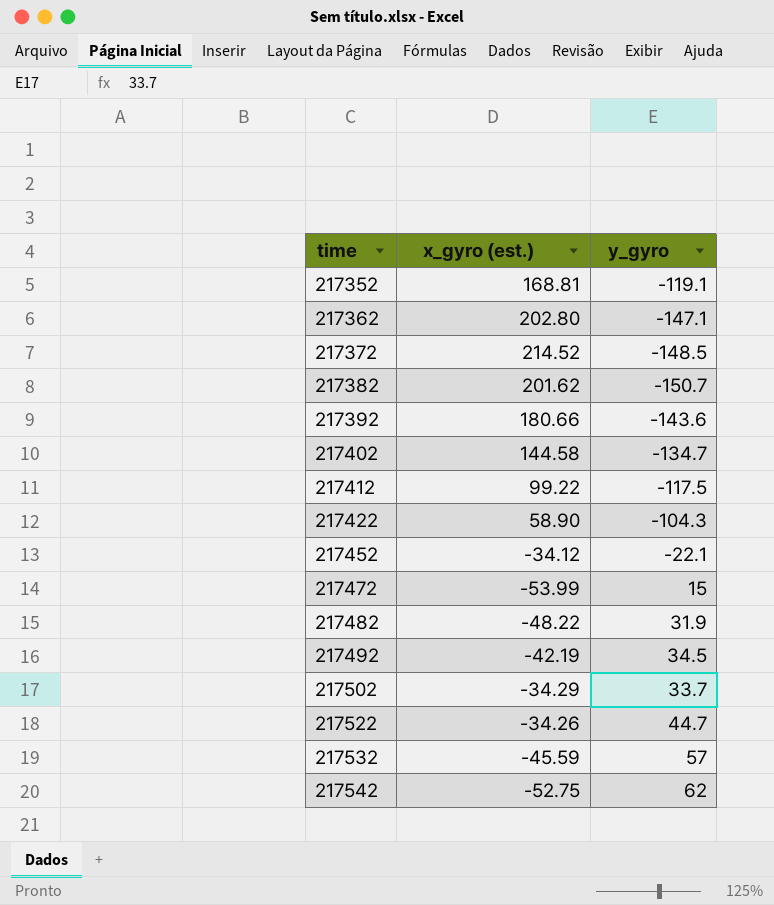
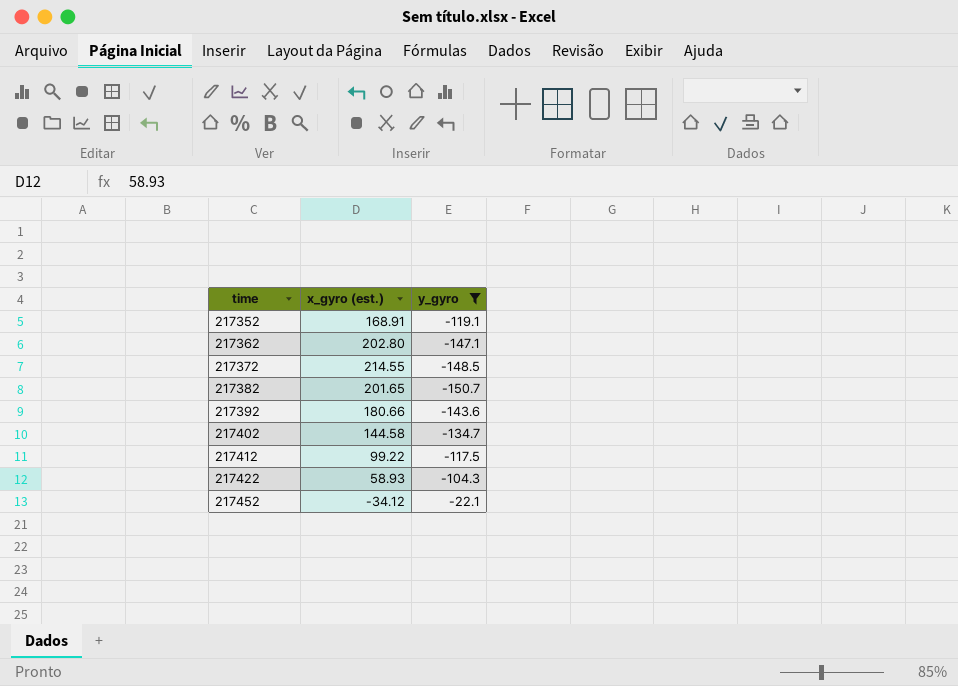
filter: none -> y_gyro <= -22.1
217352 | x_gyro (est.): 168.81 -> 168.91
217372 | x_gyro (est.): 214.52 -> 214.55
217382 | x_gyro (est.): 201.62 -> 201.65
217422 | x_gyro (est.): 58.90 -> 58.93

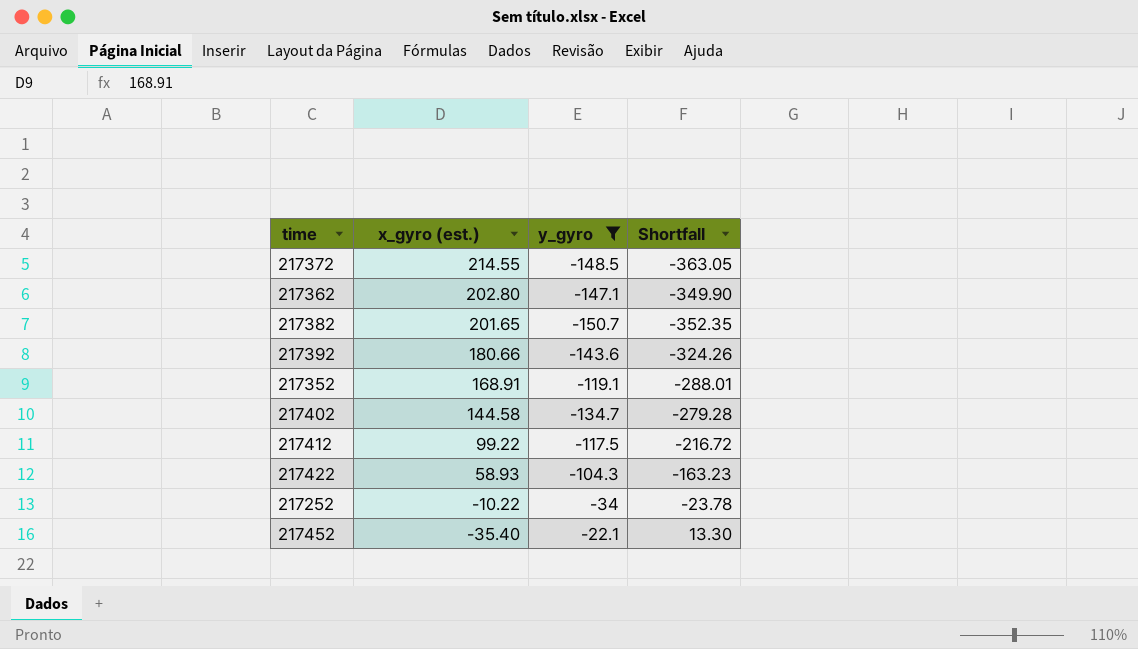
row order: time ascending -> x_gyro (est.) descending
column Shortfall | formula: none -> [y_gyro] - [x_gyro (est.)]
row 217252: none -> -10.22 | -34 | -23.78
217452 | x_gyro (est.): -34.12 -> -35.40

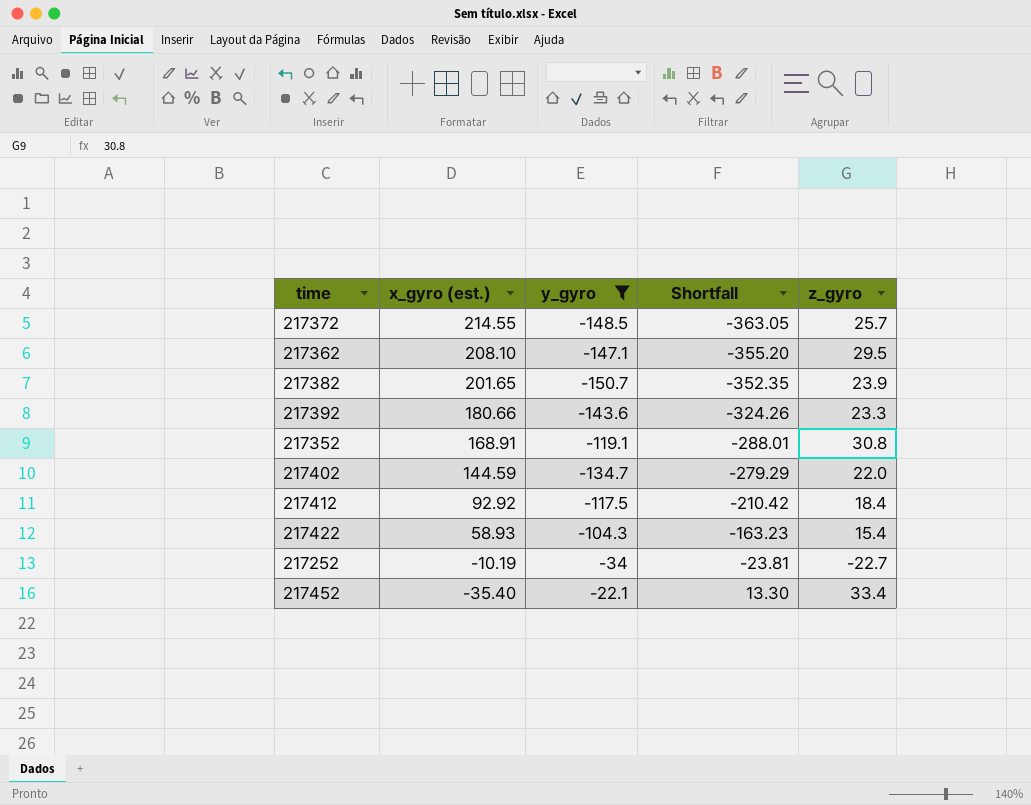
column z_gyro | position: none -> 5
217362 | x_gyro (est.): 202.80 -> 208.10
217362 | Shortfall: -349.90 -> -355.20
217402 | x_gyro (est.): 144.58 -> 144.59
217402 | Shortfall: -279.28 -> -279.29
217412 | x_gyro (est.): 99.22 -> 92.92
217412 | Shortfall: -216.72 -> -210.42
217252 | x_gyro (est.): -10.22 -> -10.19
217252 | Shortfall: -23.78 -> -23.81

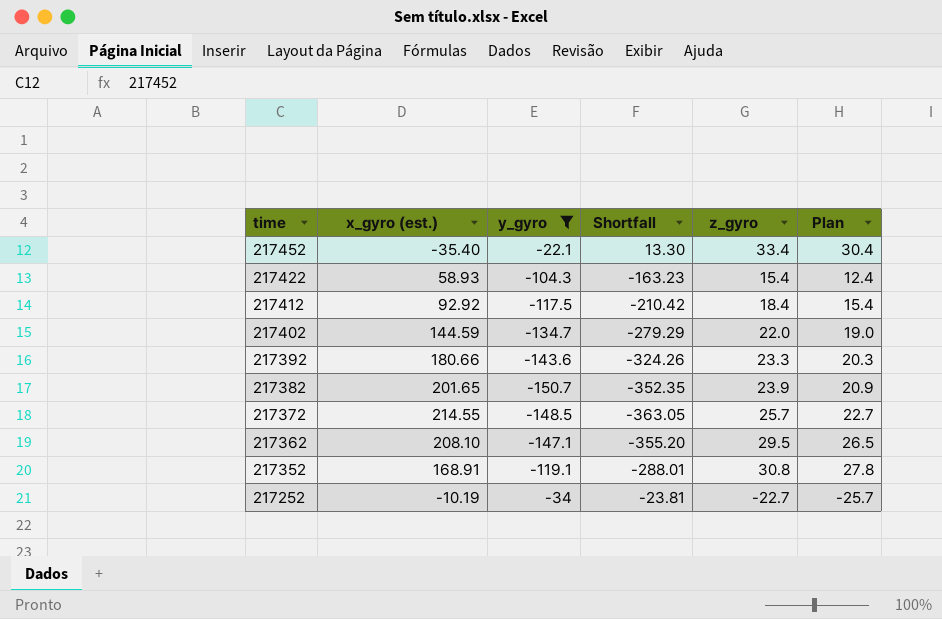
row order: x_gyro (est.) descending -> time descending
column Plan | formula: none -> [z_gyro] - 3

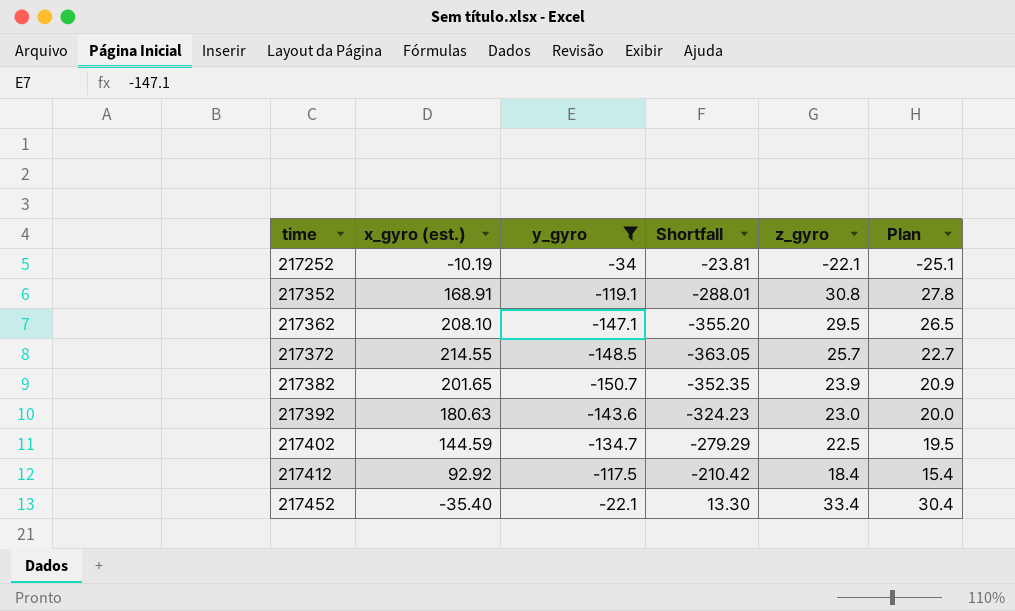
row order: time descending -> time ascending
row 217422: 58.93 | -104.3 | -163.23 | 15.4 | 12.4 -> none
217252 | z_gyro: -22.7 -> -22.1
217252 | Plan: -25.7 -> -25.1
217392 | x_gyro (est.): 180.66 -> 180.63
217392 | Shortfall: -324.26 -> -324.23
217392 | z_gyro: 23.3 -> 23.0
217392 | Plan: 20.3 -> 20.0
217402 | z_gyro: 22.0 -> 22.5
217402 | Plan: 19.0 -> 19.5

